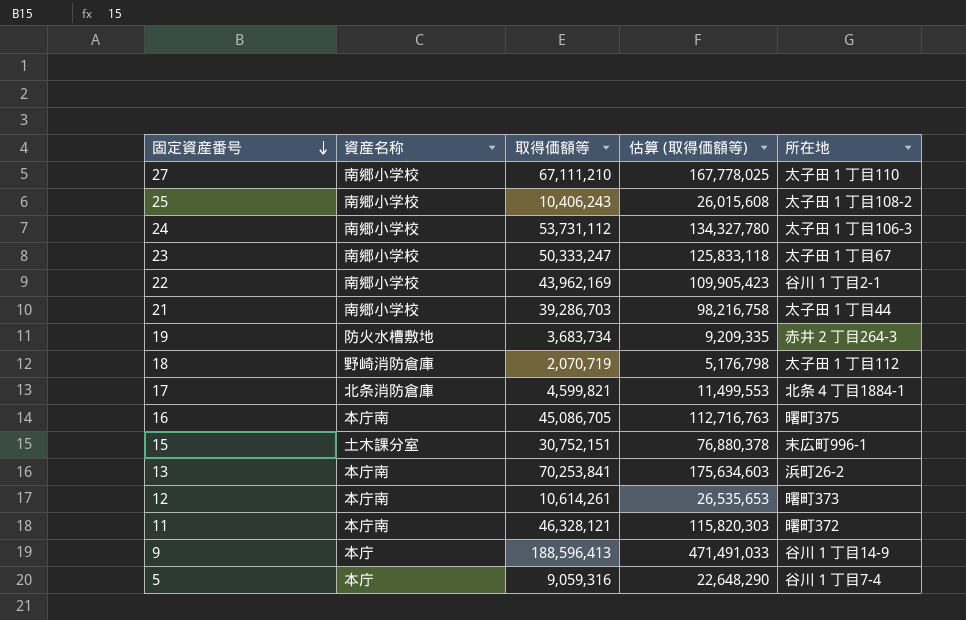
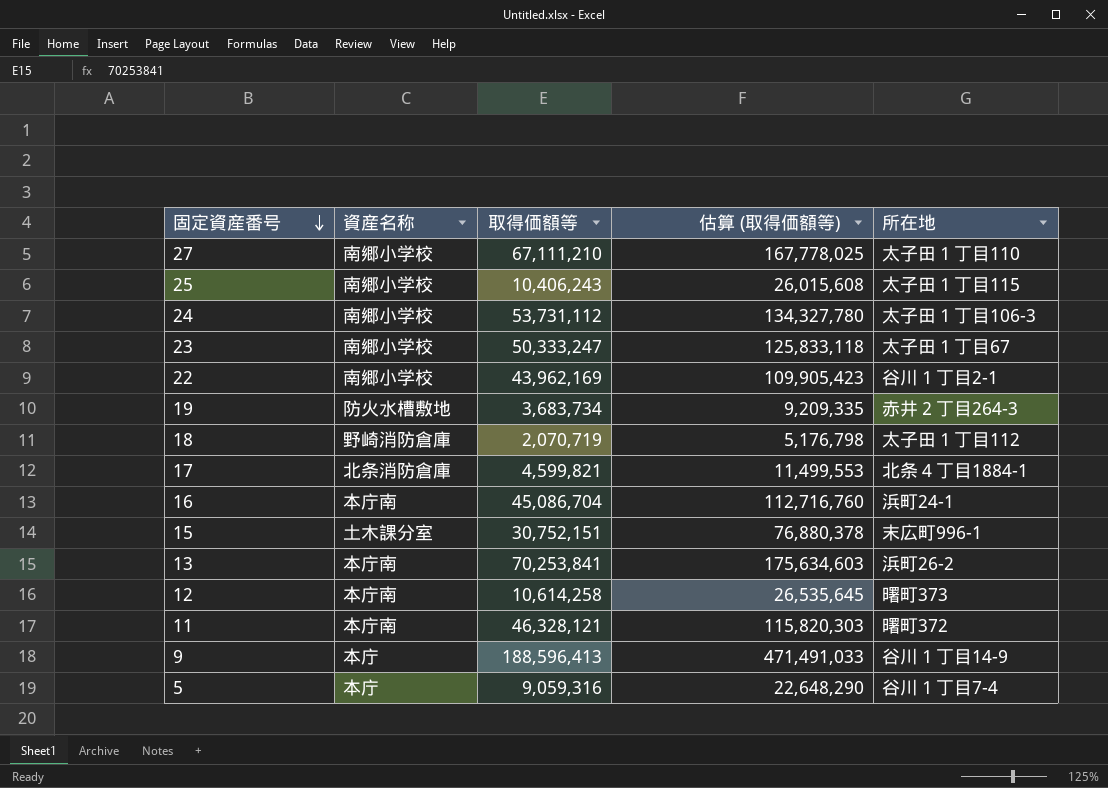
row 21: 南郷小学校 | 39,286,703 | 98,216,758 | 太子田１丁目44 -> none
25 | 所在地: 太子田１丁目108-2 -> 太子田１丁目115
16 | 取得価額等: 45,086,705 -> 45,086,704
16 | 估算 (取得価額等): 112,716,763 -> 112,716,760
16 | 所在地: 曙町375 -> 浜町24-1
12 | 取得価額等: 10,614,261 -> 10,614,258
12 | 估算 (取得価額等): 26,535,653 -> 26,535,645

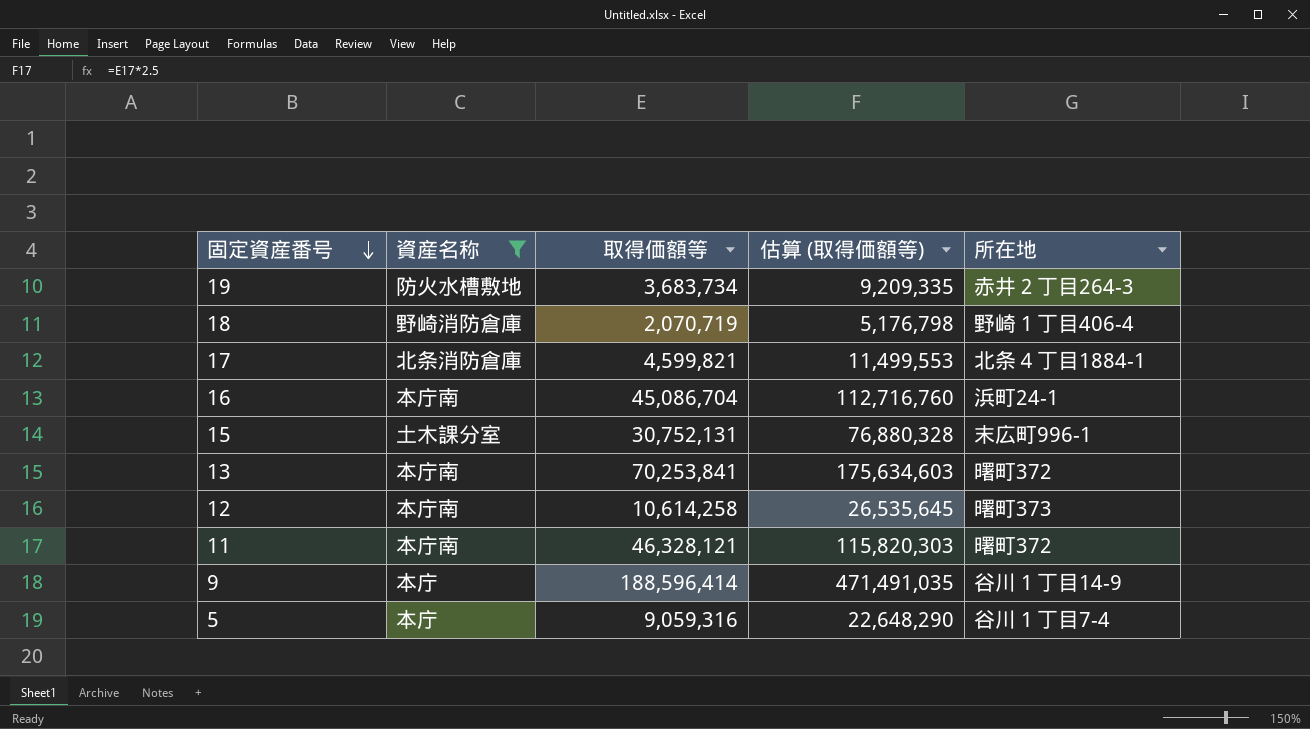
filter: none -> 資産名称 != 南郷小学校
18 | 所在地: 太子田１丁目112 -> 野崎１丁目406-4
15 | 取得価額等: 30,752,151 -> 30,752,131
15 | 估算 (取得価額等): 76,880,378 -> 76,880,328
13 | 所在地: 浜町26-2 -> 曙町372
9 | 取得価額等: 188,596,413 -> 188,596,414
9 | 估算 (取得価額等): 471,491,033 -> 471,491,035

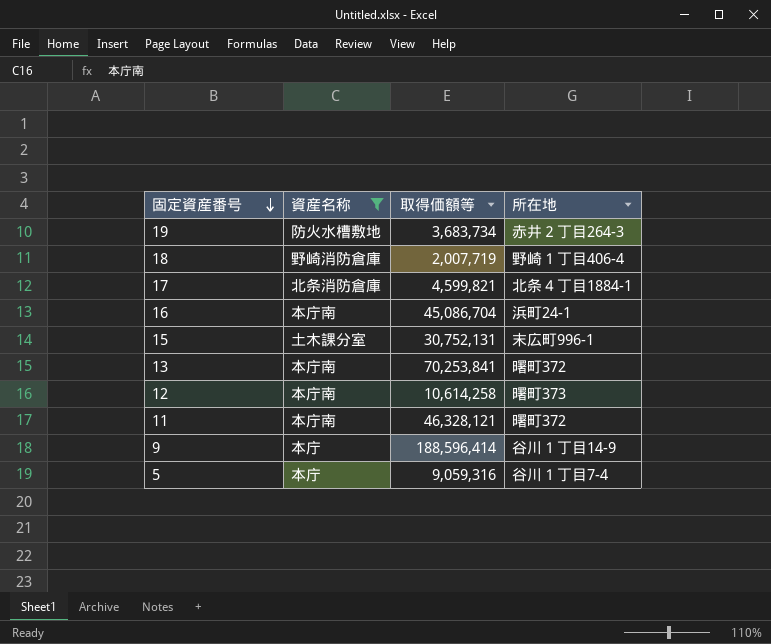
column 估算 (取得価額等) | formula: [取得価額等] * 2.5 -> none
18 | 取得価額等: 2,070,719 -> 2,007,719

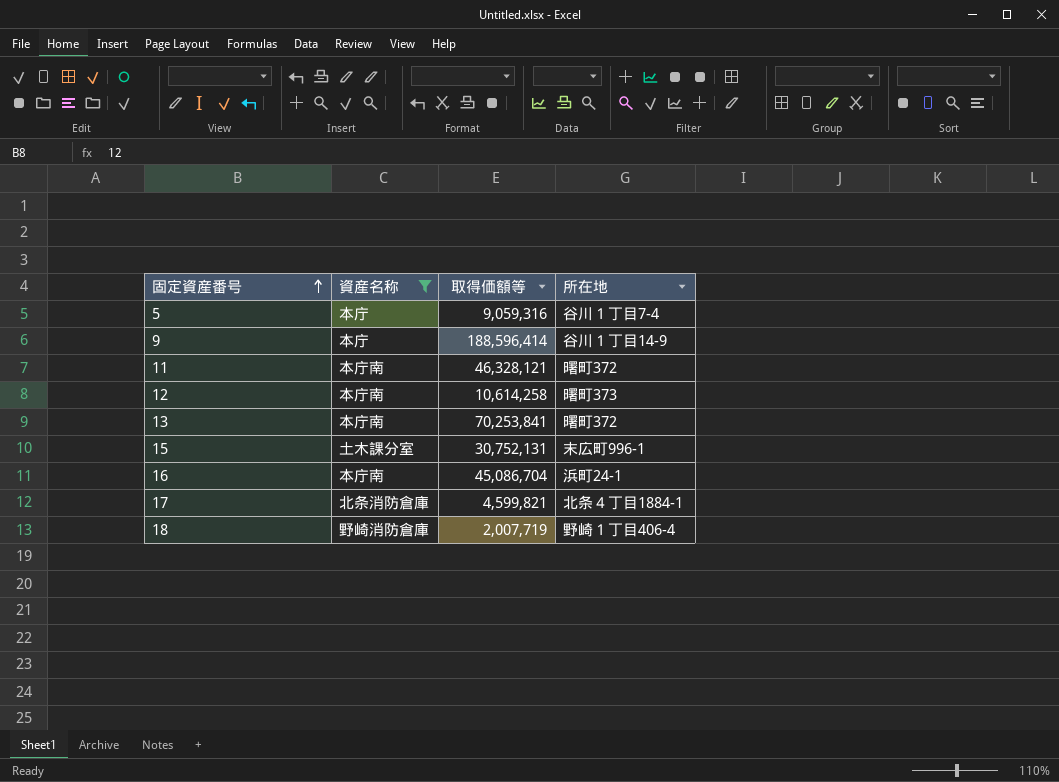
row order: 固定資産番号 descending -> 固定資産番号 ascending
row 19: 防火水槽敷地 | 3,683,734 | 赤井２丁目264-3 -> none

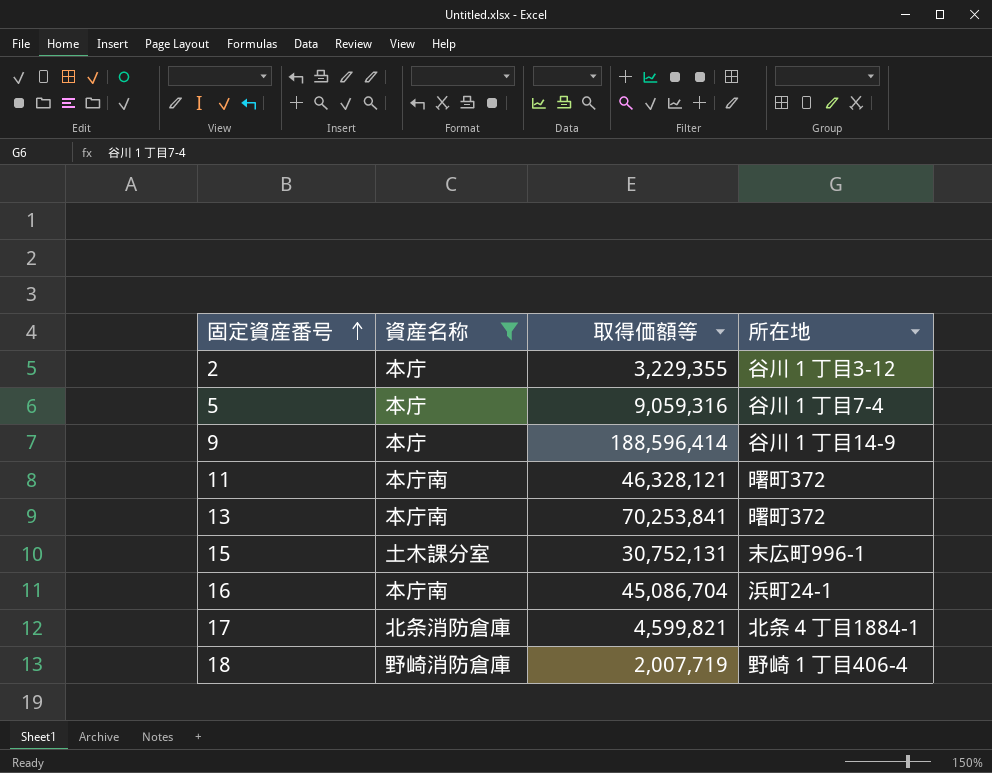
row 12: 本庁南 | 10,614,258 | 曙町373 -> none
row 2: none -> 本庁 | 3,229,355 | 谷川１丁目3-12

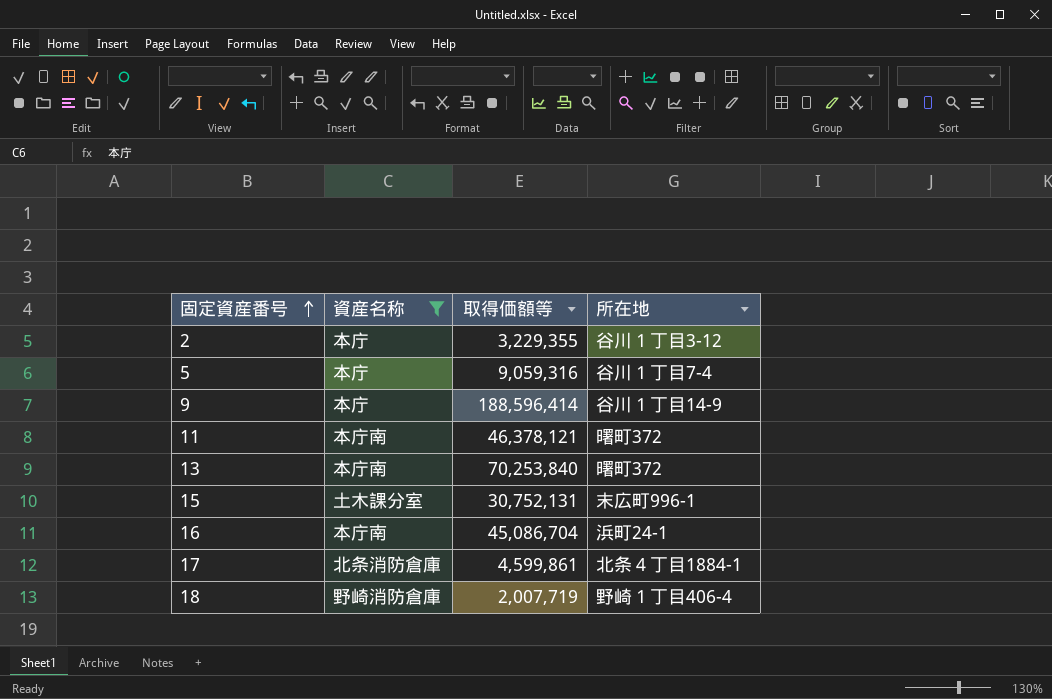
11 | 取得価額等: 46,328,121 -> 46,378,121
13 | 取得価額等: 70,253,841 -> 70,253,840
17 | 取得価額等: 4,599,821 -> 4,599,861

